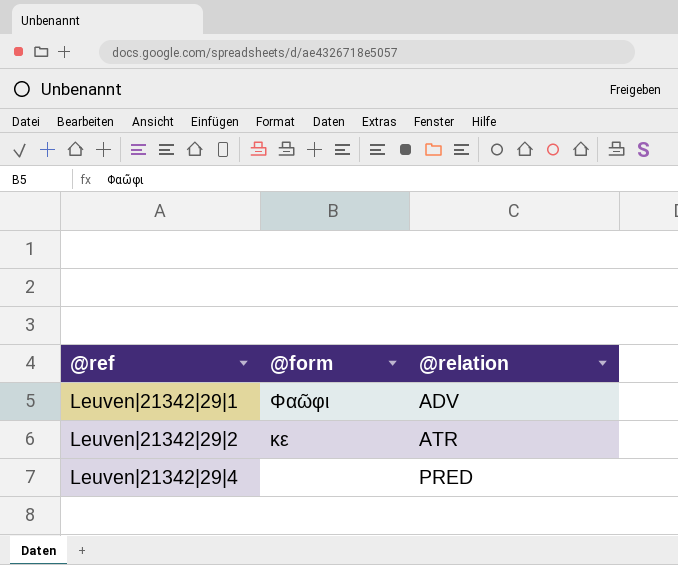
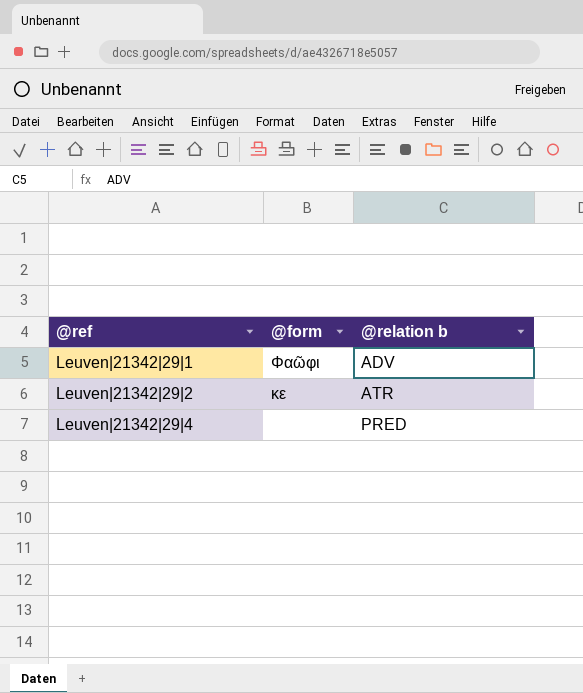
column name: @relation -> @relation b

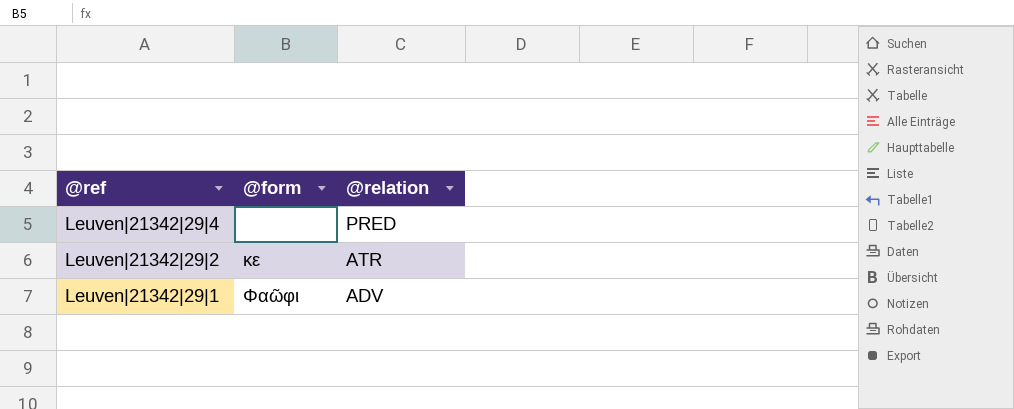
row order: @ref ascending -> @ref descending
column name: @relation b -> @relation

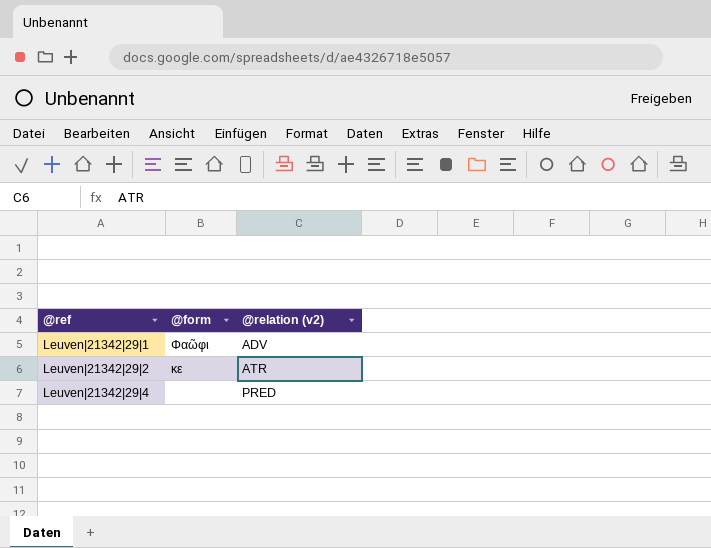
row order: @ref descending -> @ref ascending
column name: @relation -> @relation (v2)

